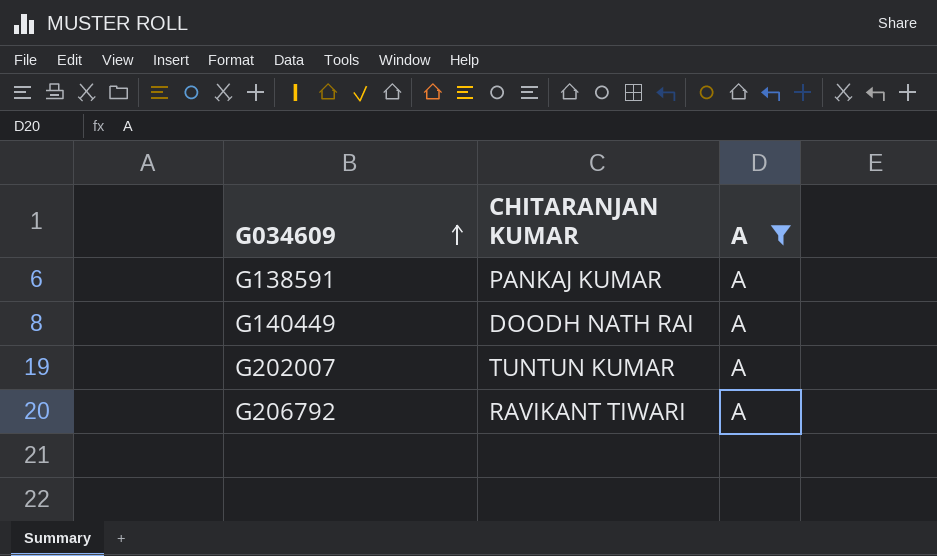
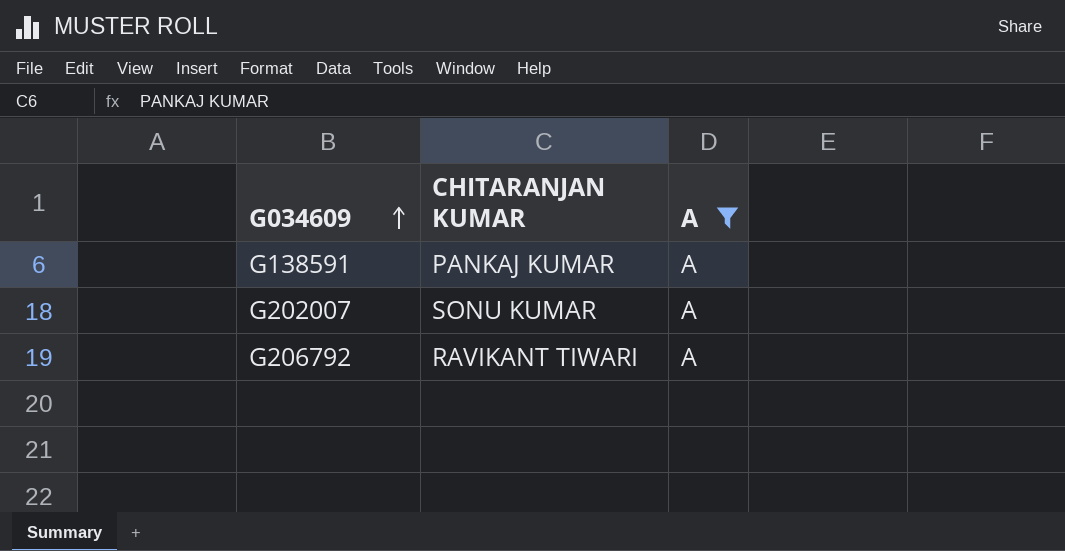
row G140449: DOODH NATH RAI | A -> none
G202007 | CHITARANJAN KUMAR: TUNTUN KUMAR -> SONU KUMAR

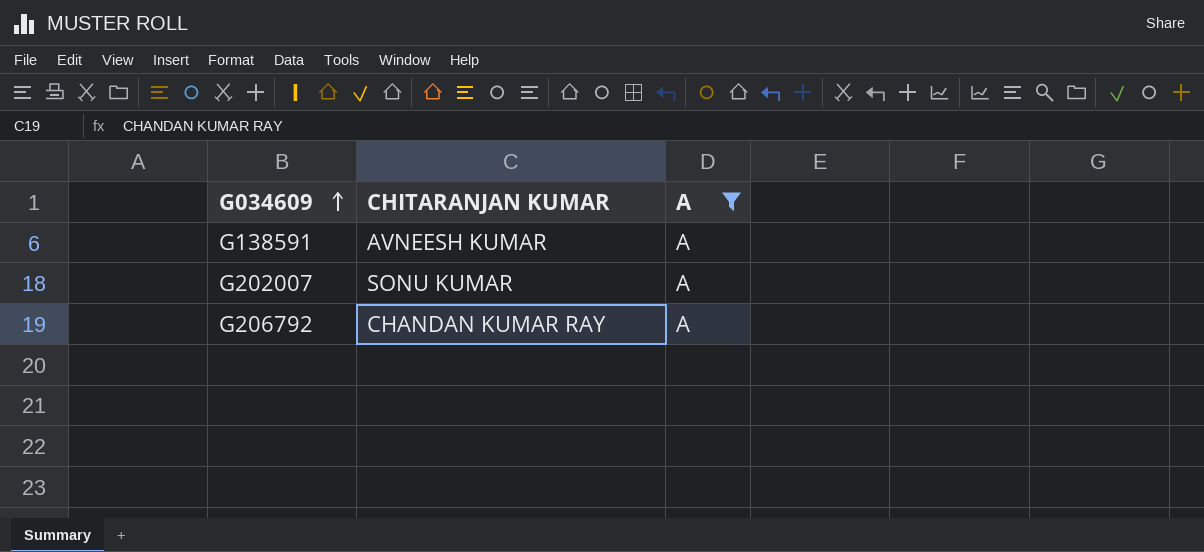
G138591 | CHITARANJAN KUMAR: PANKAJ KUMAR -> AVNEESH KUMAR
G206792 | CHITARANJAN KUMAR: RAVIKANT TIWARI -> CHANDAN KUMAR RAY

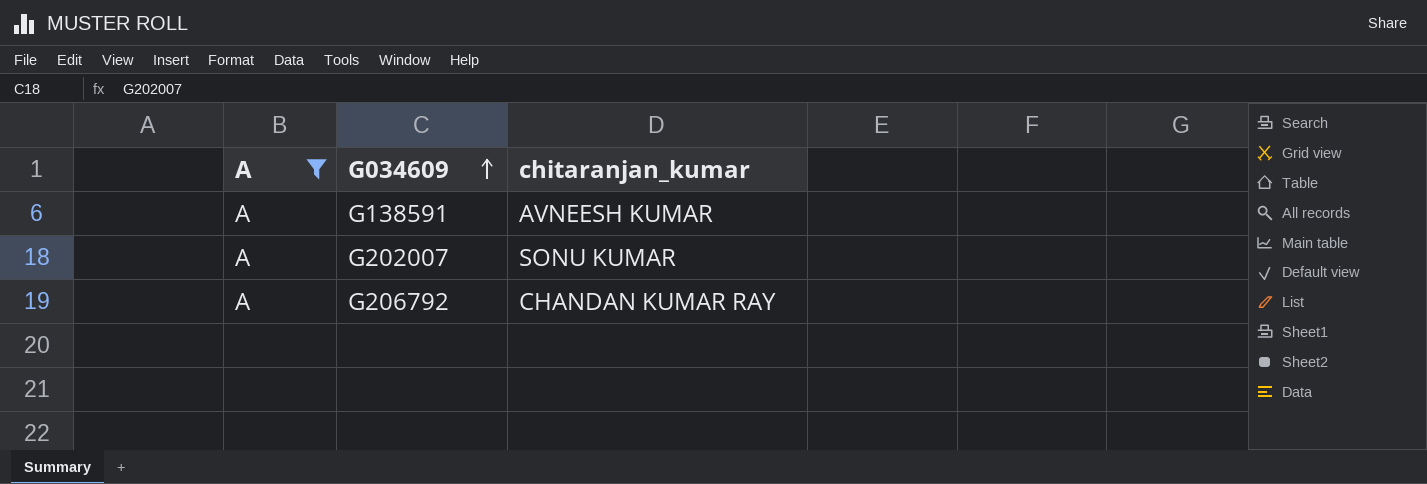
column A | position: 3 -> 1
column name: CHITARANJAN KUMAR -> chitaranjan_kumar

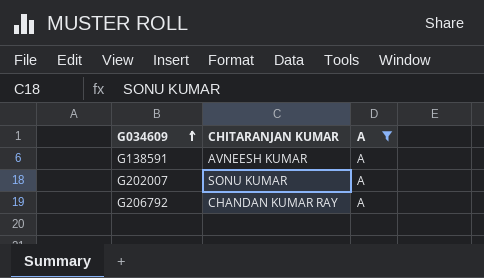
column name: chitaranjan_kumar -> CHITARANJAN KUMAR
column A | position: 1 -> 3

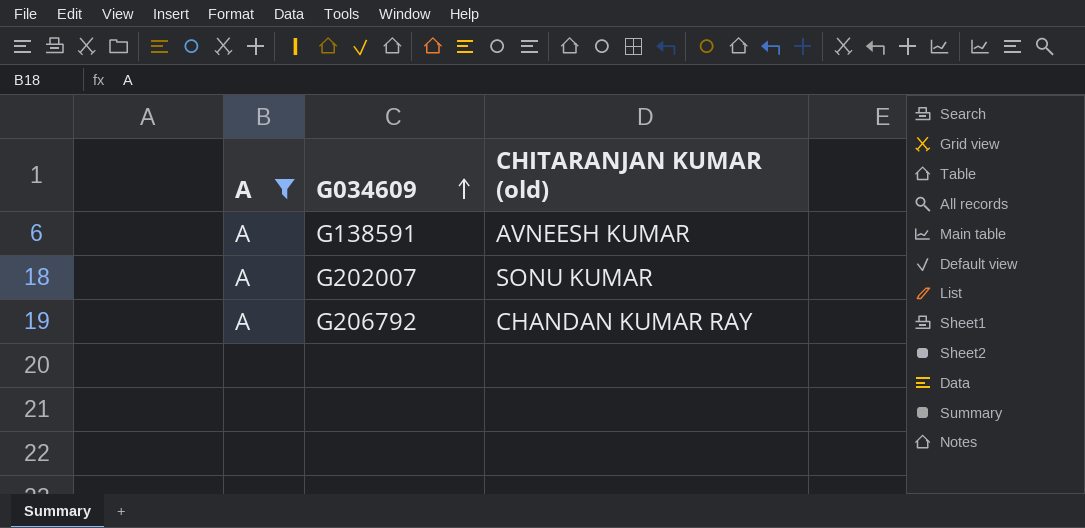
column A | position: 3 -> 1
column name: CHITARANJAN KUMAR -> CHITARANJAN KUMAR (old)

